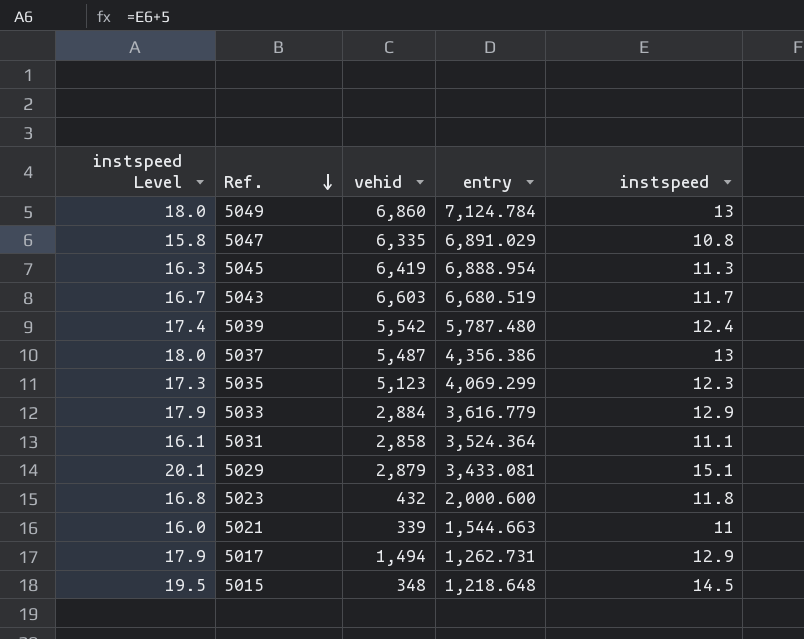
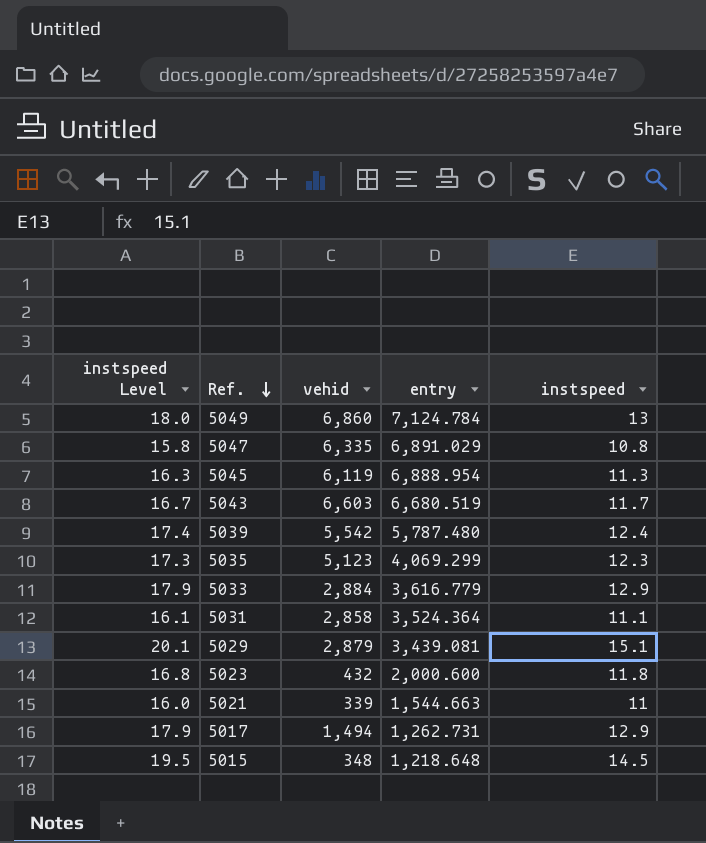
row 5037: 18.0 | 5,487 | 4,356.386 | 13 -> none
5045 | vehid: 6,419 -> 6,119
5029 | entry: 3,433.081 -> 3,439.081

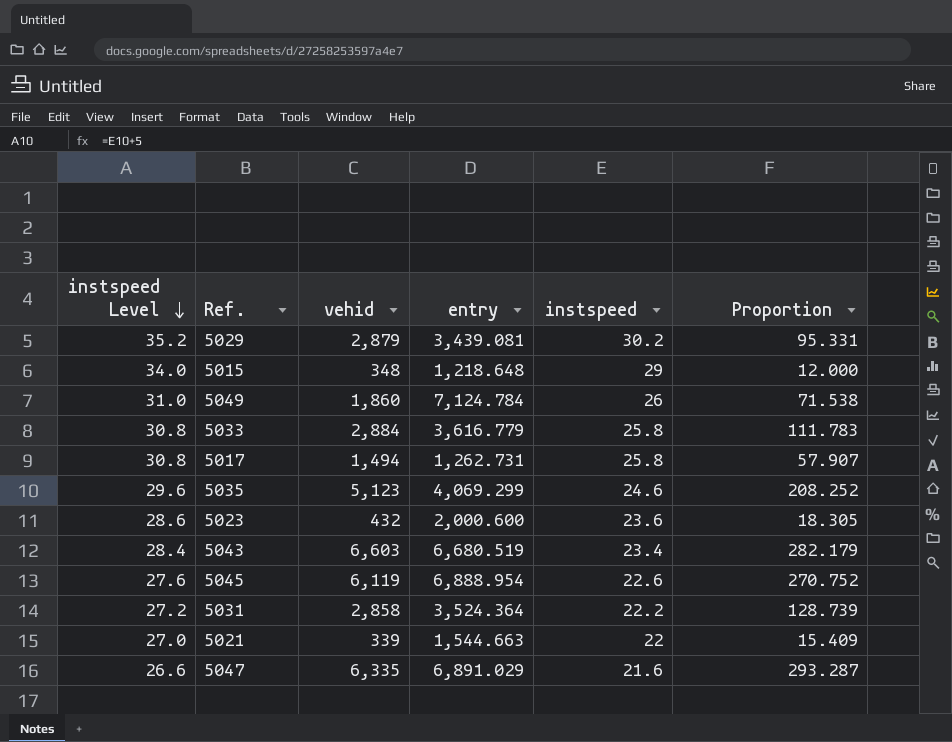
row order: Ref. descending -> instspeed Level descending
column Proportion | formula: none -> [vehid] / [instspeed]
row 5039: 17.4 | 5,542 | 5,787.480 | 12.4 -> none
5029 | instspeed Level: 20.1 -> 35.2
5029 | instspeed: 15.1 -> 30.2
5015 | instspeed Level: 19.5 -> 34.0
5015 | instspeed: 14.5 -> 29
5049 | instspeed Level: 18.0 -> 31.0
5049 | vehid: 6,860 -> 1,860
5049 | instspeed: 13 -> 26
5033 | instspeed Level: 17.9 -> 30.8
5033 | instspeed: 12.9 -> 25.8
5017 | instspeed Level: 17.9 -> 30.8
5017 | instspeed: 12.9 -> 25.8
5035 | instspeed Level: 17.3 -> 29.6
5035 | instspeed: 12.3 -> 24.6
5023 | instspeed Level: 16.8 -> 28.6
5023 | instspeed: 11.8 -> 23.6
5043 | instspeed Level: 16.7 -> 28.4
5043 | instspeed: 11.7 -> 23.4
5045 | instspeed Level: 16.3 -> 27.6
5045 | instspeed: 11.3 -> 22.6
5031 | instspeed Level: 16.1 -> 27.2
5031 | instspeed: 11.1 -> 22.2
5021 | instspeed Level: 16.0 -> 27.0
5021 | instspeed: 11 -> 22
5047 | instspeed Level: 15.8 -> 26.6
5047 | instspeed: 10.8 -> 21.6

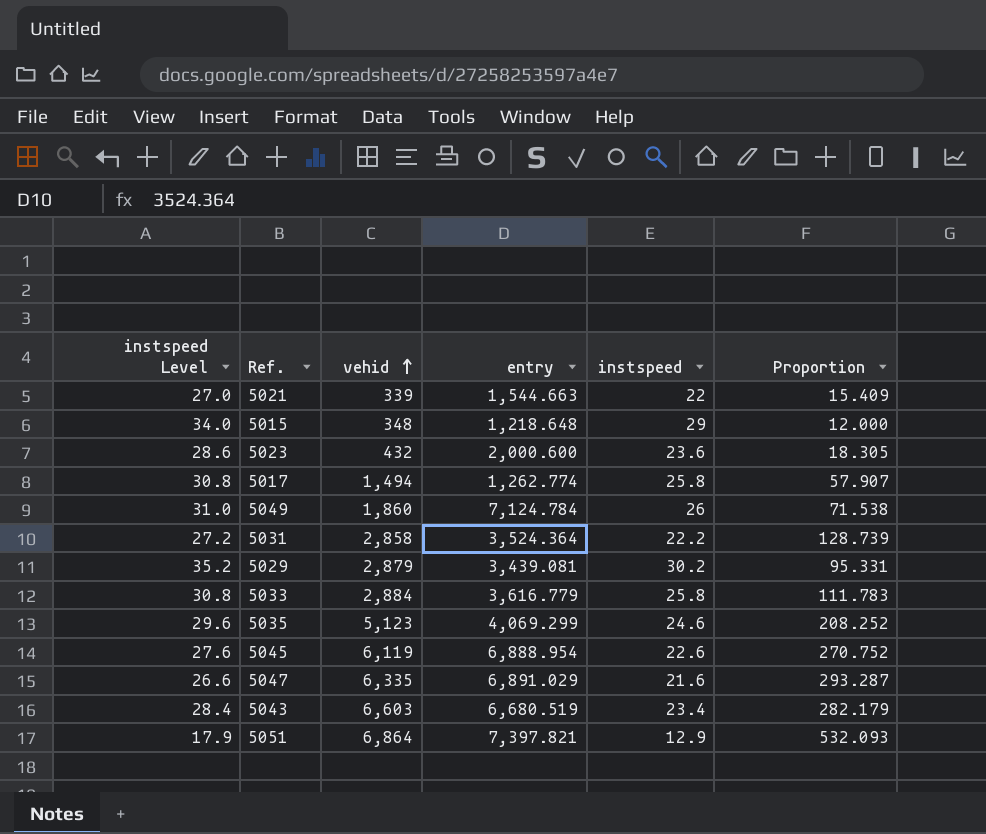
row order: instspeed Level descending -> vehid ascending
5017 | entry: 1,262.731 -> 1,262.774
row 5051: none -> 17.9 | 6,864 | 7,397.821 | 12.9 | 532.093

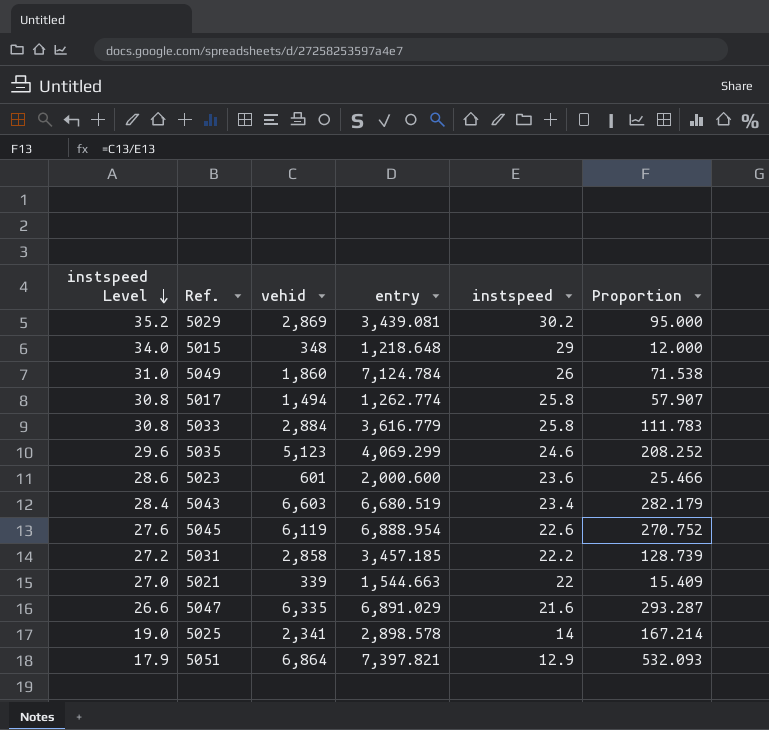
row order: vehid ascending -> instspeed Level descending
5029 | vehid: 2,879 -> 2,869
5029 | Proportion: 95.331 -> 95.000
5023 | vehid: 432 -> 601
5023 | Proportion: 18.305 -> 25.466
5031 | entry: 3,524.364 -> 3,457.185
row 5025: none -> 19.0 | 2,341 | 2,898.578 | 14 | 167.214

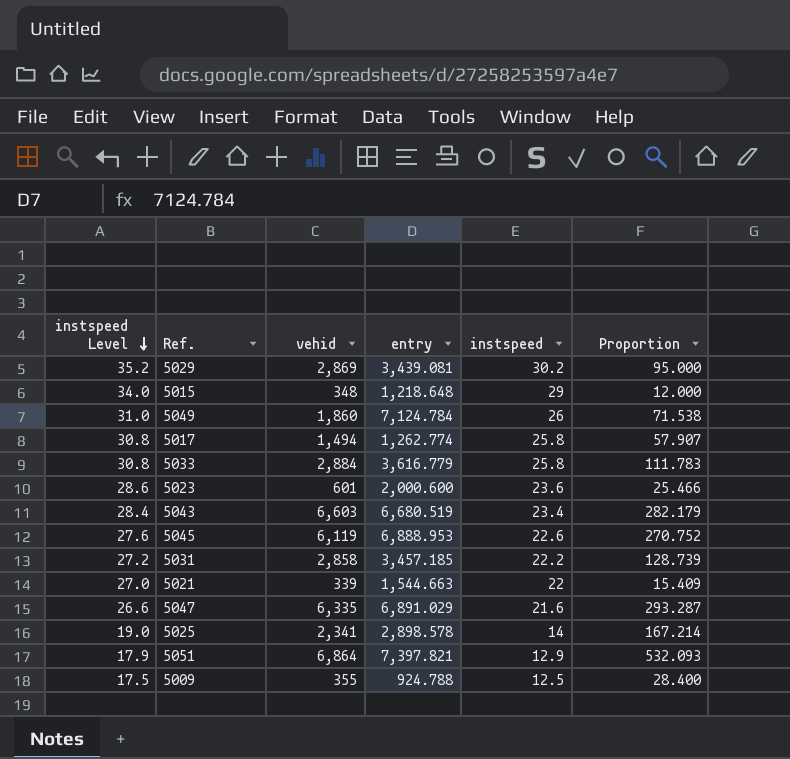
row 5035: 29.6 | 5,123 | 4,069.299 | 24.6 | 208.252 -> none
5045 | entry: 6,888.954 -> 6,888.953
row 5009: none -> 17.5 | 355 | 924.788 | 12.5 | 28.400

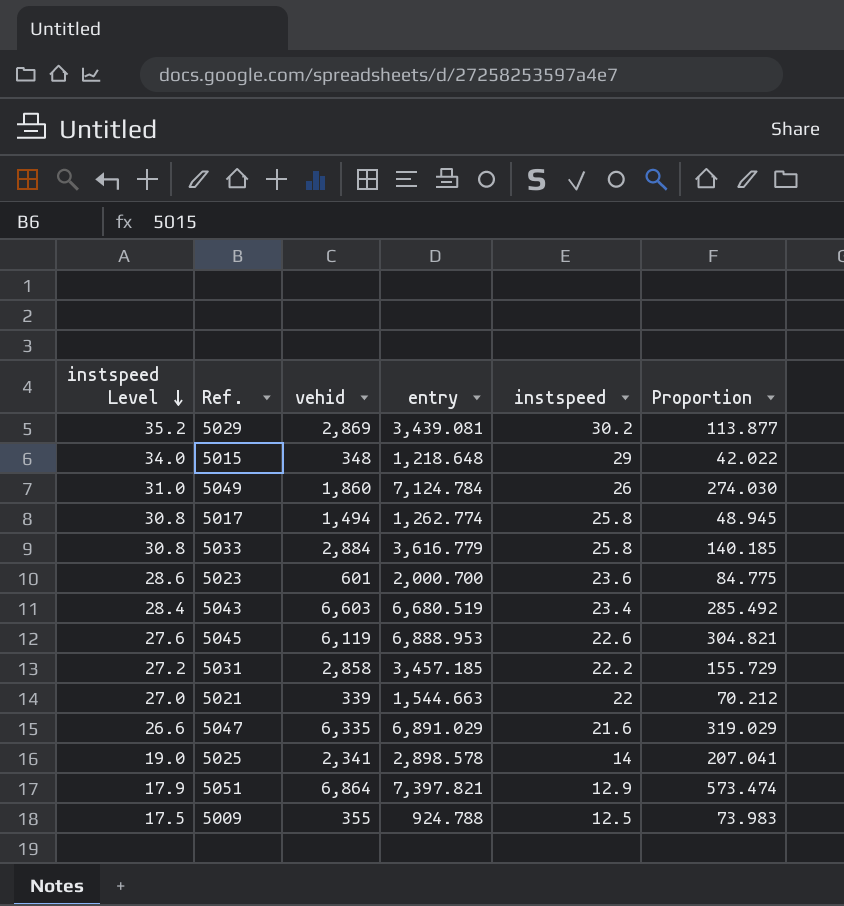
column Proportion | formula: [vehid] / [instspeed] -> [entry] / [instspeed]
5023 | entry: 2,000.600 -> 2,000.700

